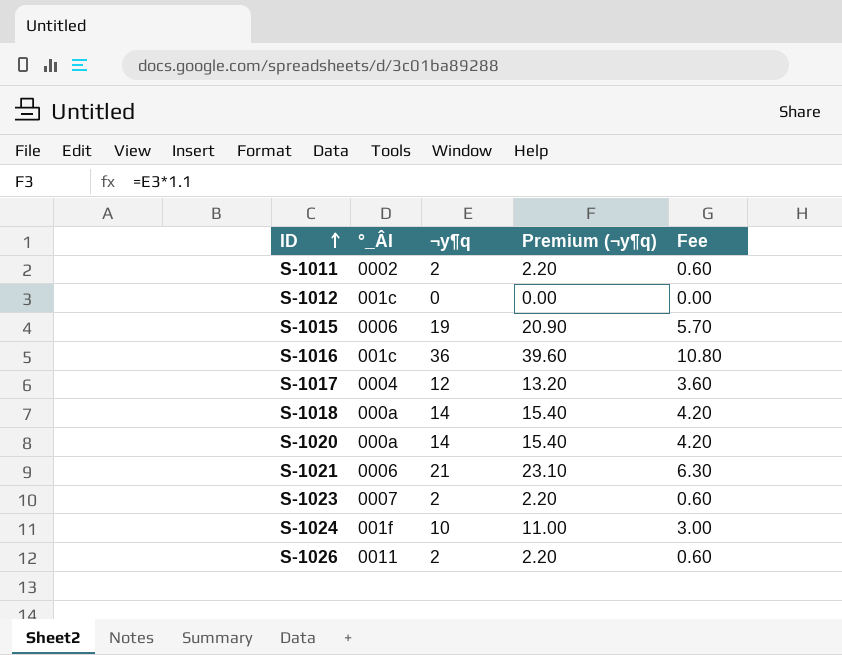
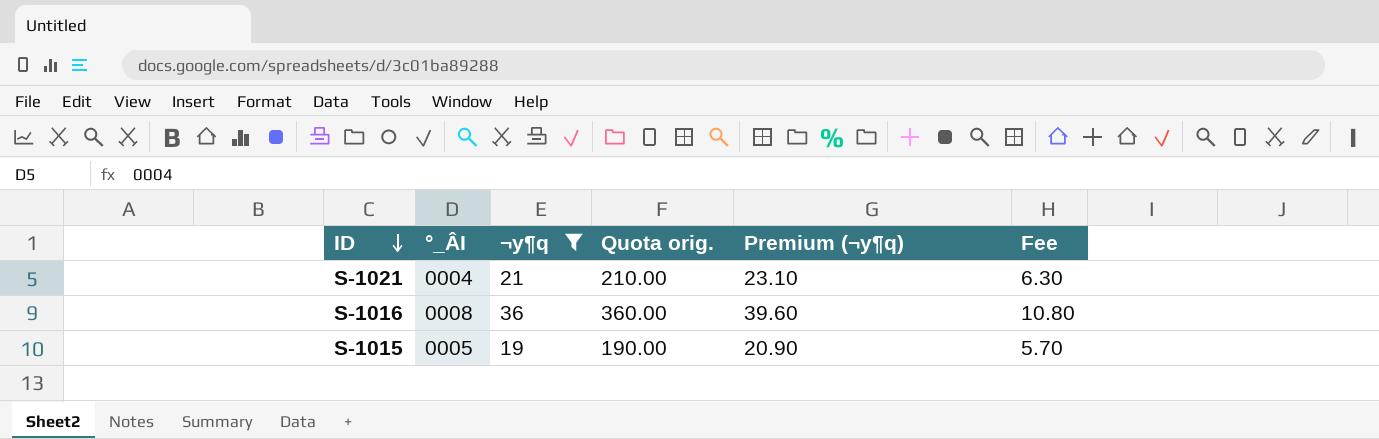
filter: none -> ¬y¶q >= 19
row order: ID ascending -> ID descending
column Quota orig. | formula: none -> [¬y¶q] * 10
S-1021 | °_ÂI: 0006 -> 0004
S-1016 | °_ÂI: 001c -> 0008
S-1015 | °_ÂI: 0006 -> 0005

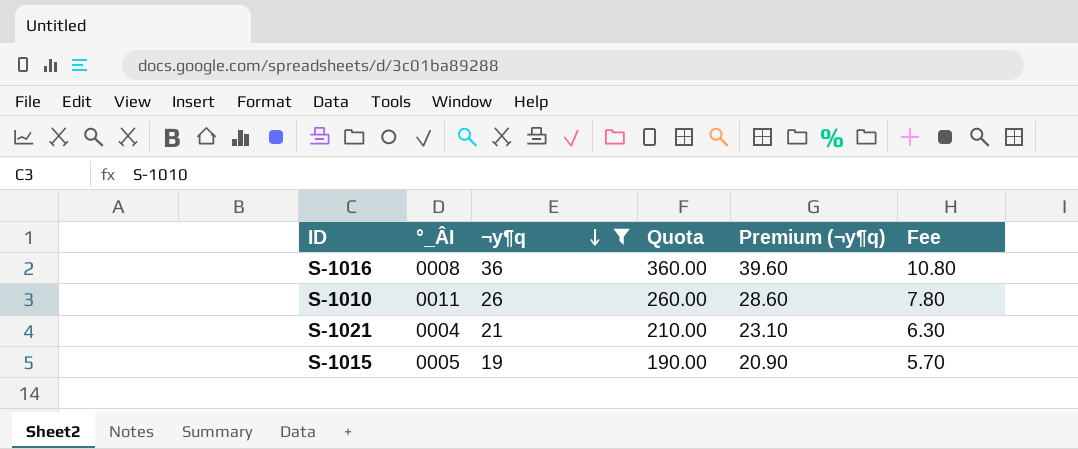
row order: ID descending -> ¬y¶q descending
column name: Quota orig. -> Quota
row S-1010: none -> 0011 | 26 | 260.00 | 28.60 | 7.80

